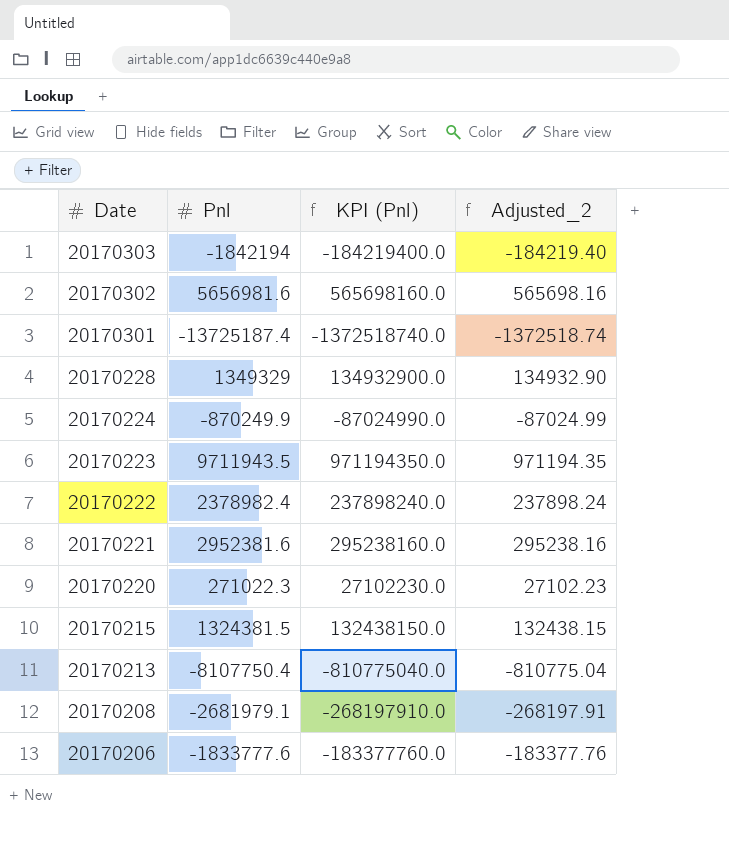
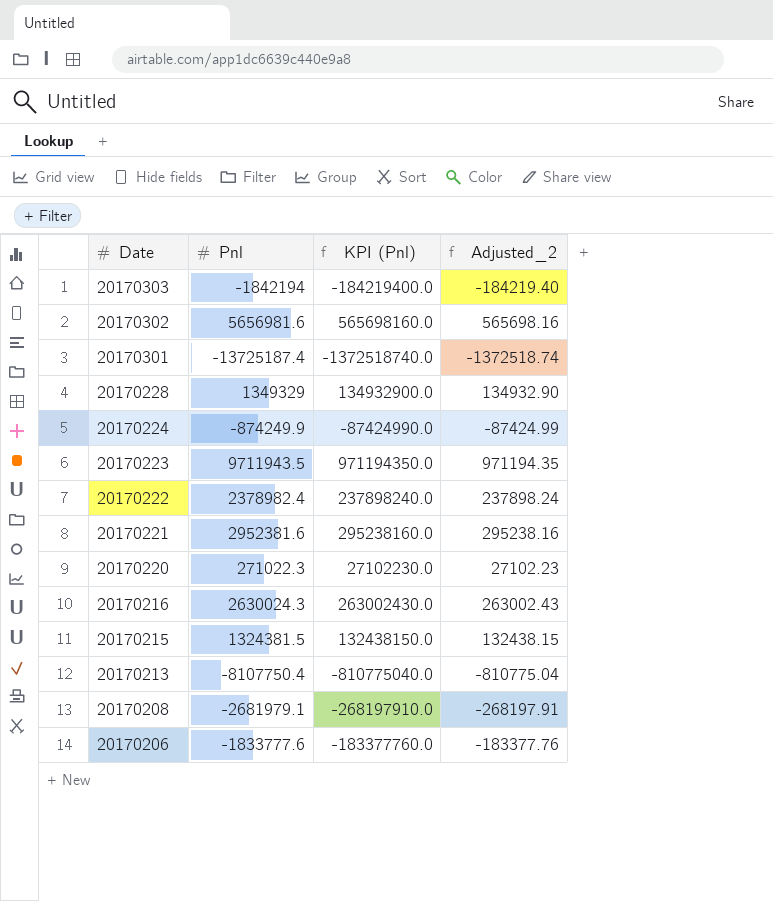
20170224 | Pnl: -870249.9 -> -874249.9
20170224 | KPI (Pnl): -87024990.0 -> -87424990.0
20170224 | Adjusted_2: -87024.99 -> -87424.99
row 20170216: none -> 2630024.3 | 263002430.0 | 263002.43

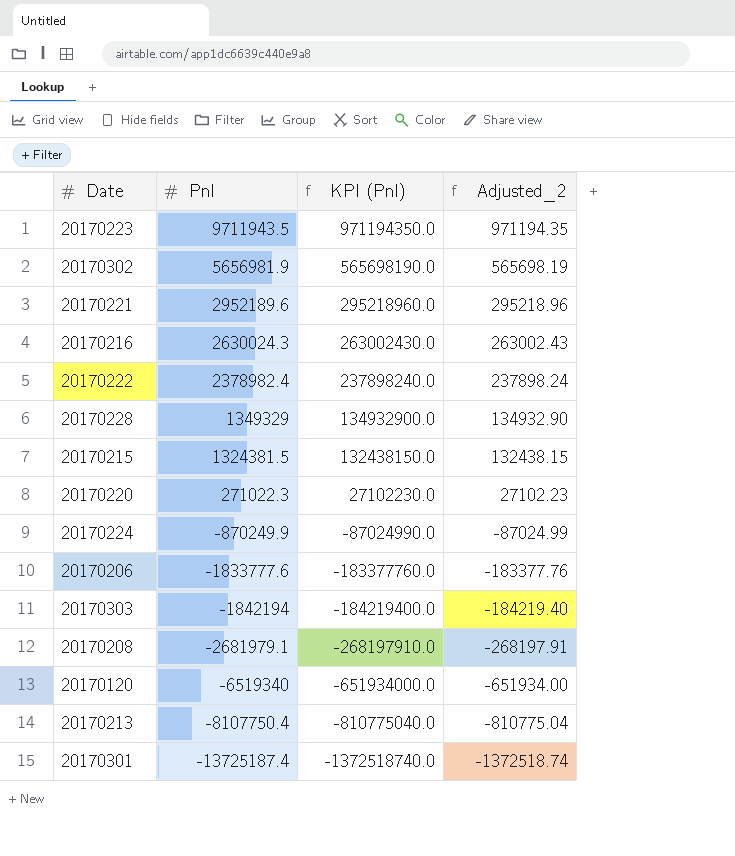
row order: Date descending -> Pnl descending
20170302 | Pnl: 5656981.6 -> 5656981.9
20170302 | KPI (Pnl): 565698160.0 -> 565698190.0
20170302 | Adjusted_2: 565698.16 -> 565698.19
20170221 | Pnl: 2952381.6 -> 2952189.6
20170221 | KPI (Pnl): 295238160.0 -> 295218960.0
20170221 | Adjusted_2: 295238.16 -> 295218.96
20170224 | Pnl: -874249.9 -> -870249.9
20170224 | KPI (Pnl): -87424990.0 -> -87024990.0
20170224 | Adjusted_2: -87424.99 -> -87024.99
row 20170120: none -> -6519340 | -651934000.0 | -651934.00

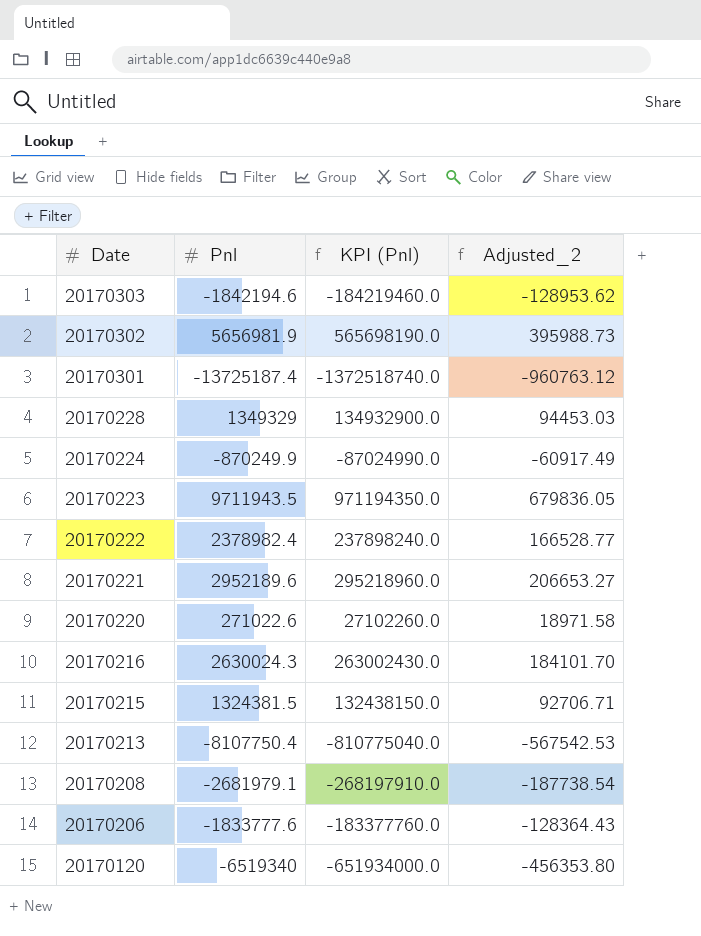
row order: Pnl descending -> Date descending
column Adjusted_2 | formula: [Pnl] * 0.1 -> [Pnl] * 0.07
20170303 | Pnl: -1842194 -> -1842194.6
20170303 | KPI (Pnl): -184219400.0 -> -184219460.0
20170220 | Pnl: 271022.3 -> 271022.6
20170220 | KPI (Pnl): 27102230.0 -> 27102260.0

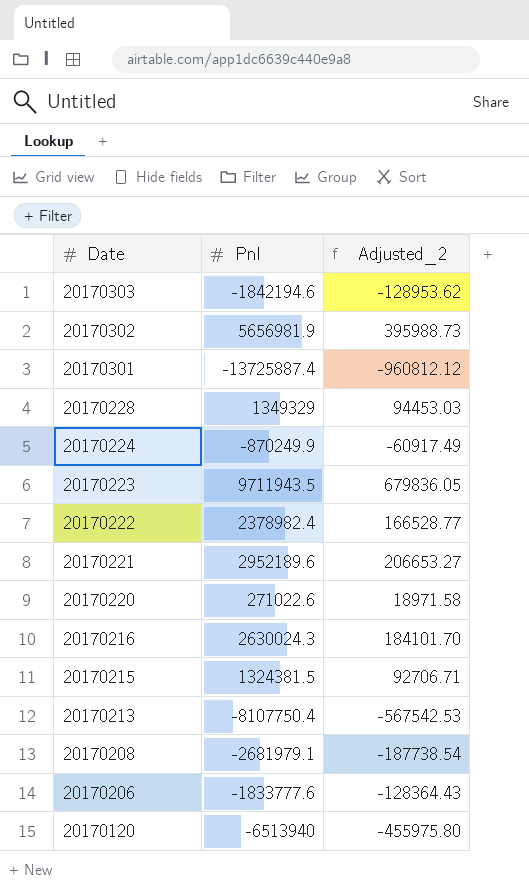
column KPI (Pnl) | formula: [Pnl] * 100 -> none
20170301 | Pnl: -13725187.4 -> -13725887.4
20170301 | Adjusted_2: -960763.12 -> -960812.12
20170120 | Pnl: -6519340 -> -6513940
20170120 | Adjusted_2: -456353.80 -> -455975.80

